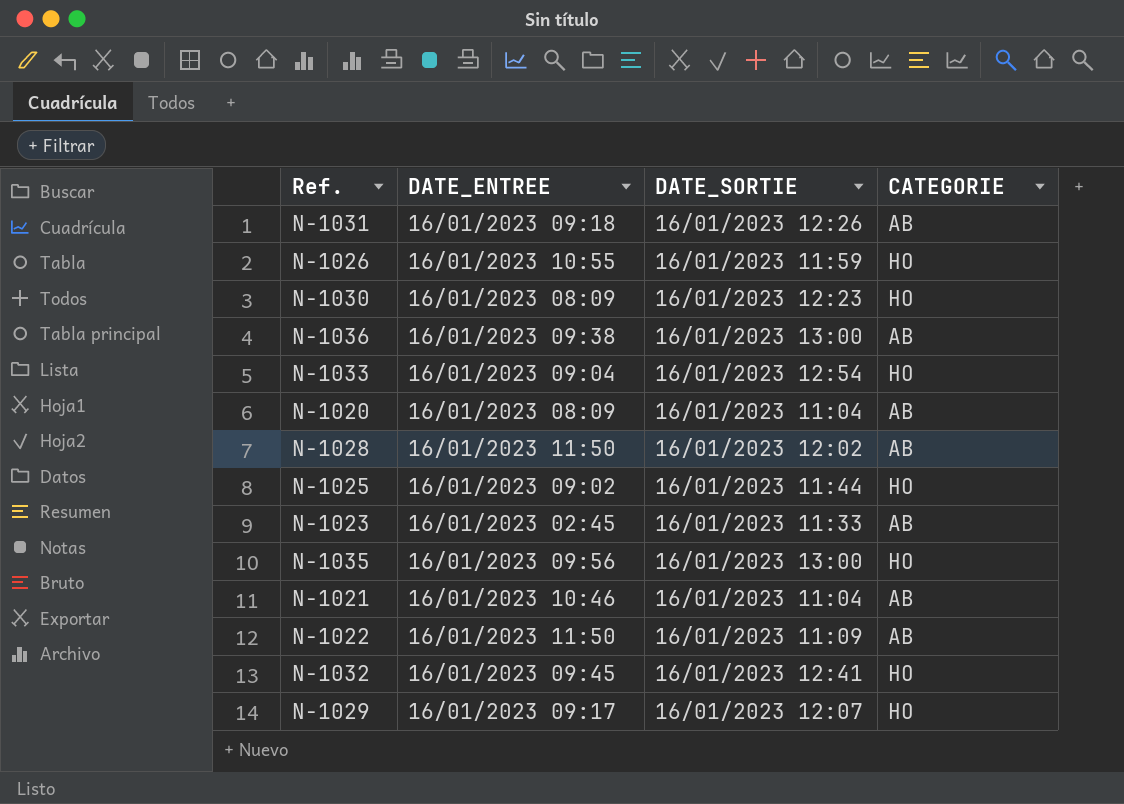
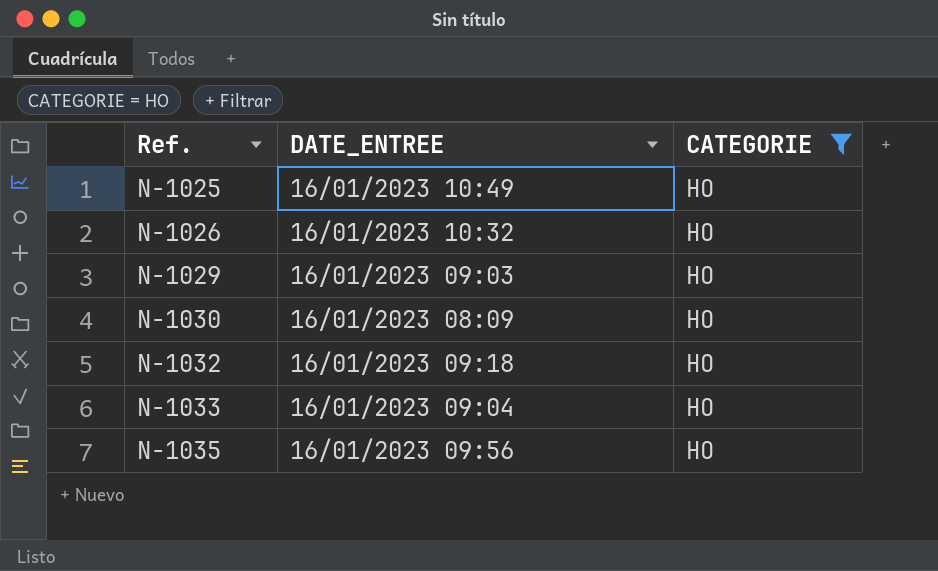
filter: none -> CATEGORIE = HO
row order: none -> Ref. ascending
column DATE_SORTIE | position: 3 -> none
N-1025 | DATE_ENTREE: 16/01/2023 09:02 -> 16/01/2023 10:49
N-1026 | DATE_ENTREE: 16/01/2023 10:55 -> 16/01/2023 10:32
N-1029 | DATE_ENTREE: 16/01/2023 09:17 -> 16/01/2023 09:03
N-1032 | DATE_ENTREE: 16/01/2023 09:45 -> 16/01/2023 09:18

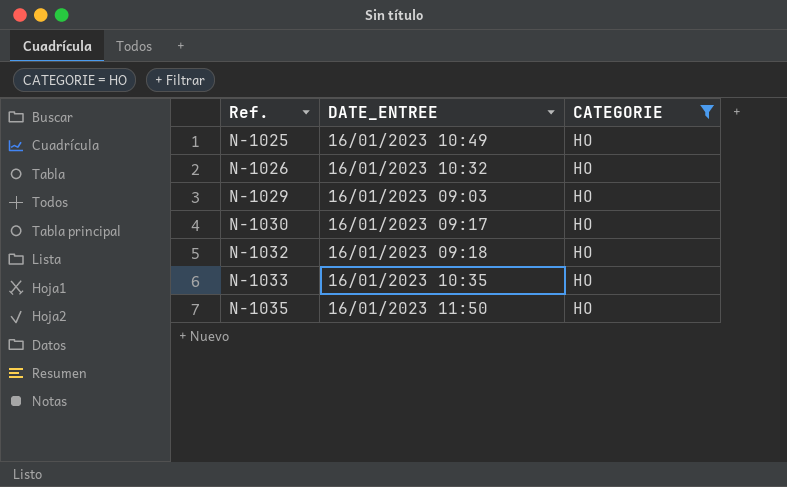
N-1030 | DATE_ENTREE: 16/01/2023 08:09 -> 16/01/2023 09:17
N-1033 | DATE_ENTREE: 16/01/2023 09:04 -> 16/01/2023 10:35
N-1035 | DATE_ENTREE: 16/01/2023 09:56 -> 16/01/2023 11:50

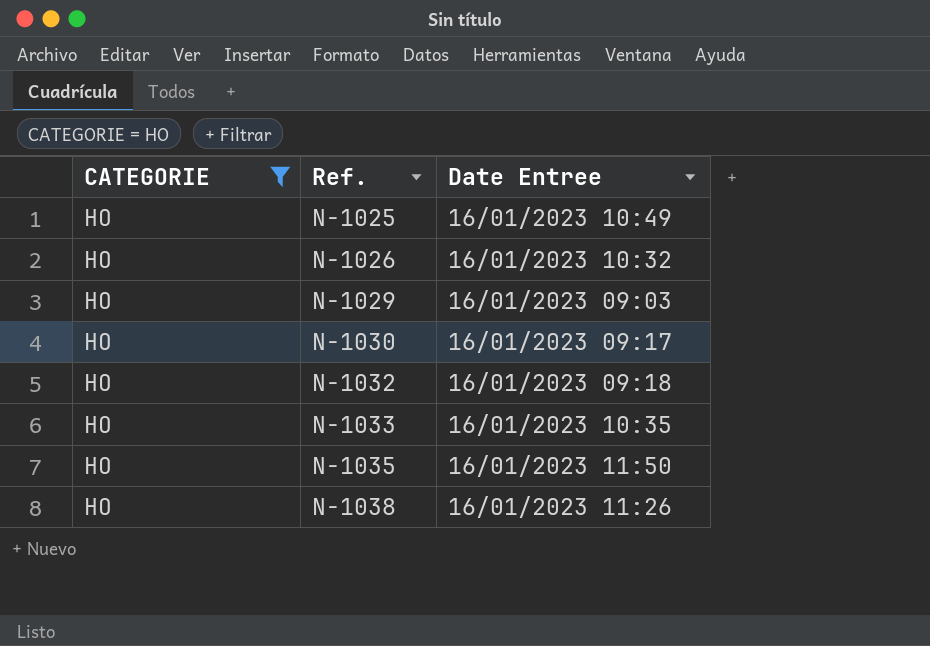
column CATEGORIE | position: 3 -> 1
column name: DATE_ENTREE -> Date Entree
row N-1038: none -> HO | 16/01/2023 11:26

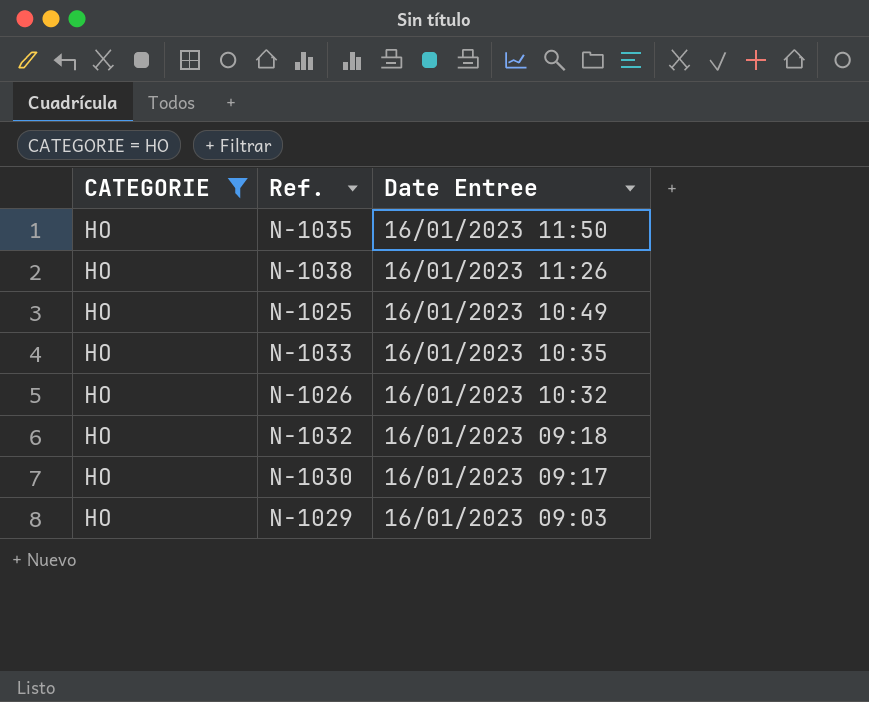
row order: Ref. ascending -> Date Entree descending

